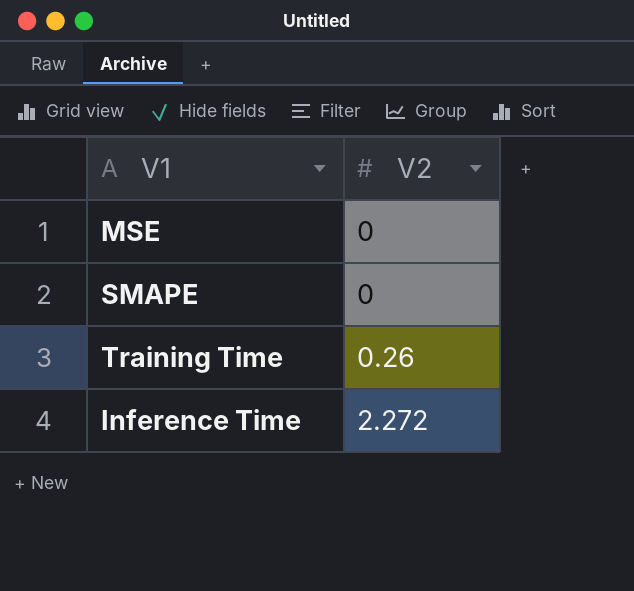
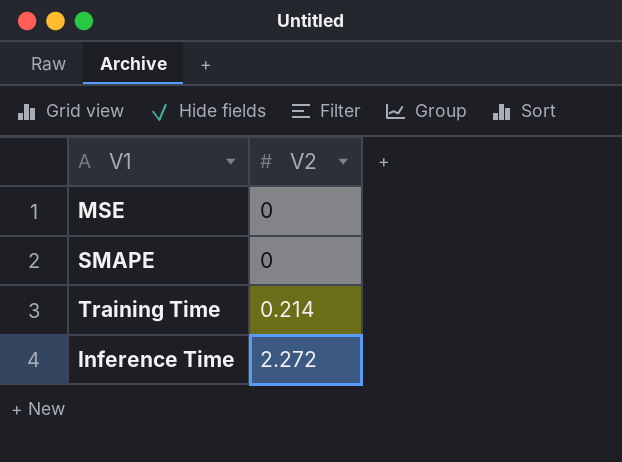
Training Time | V2: 0.26 -> 0.214

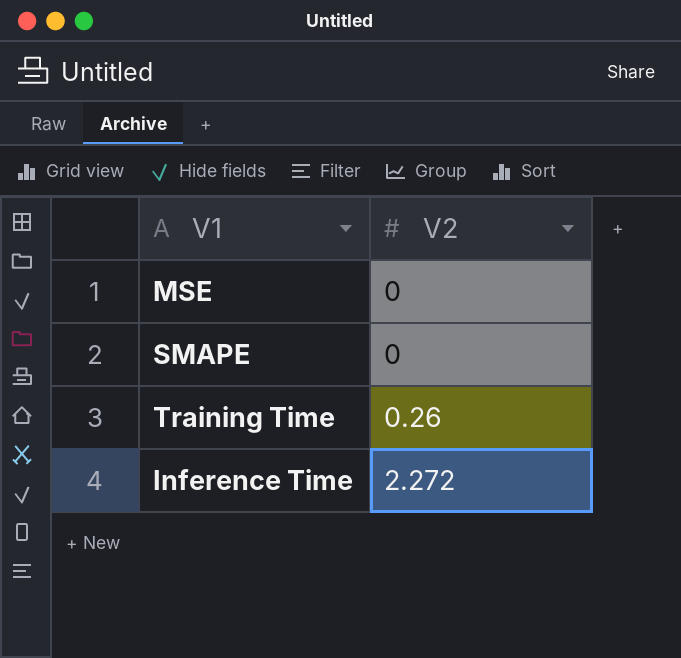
Training Time | V2: 0.214 -> 0.26

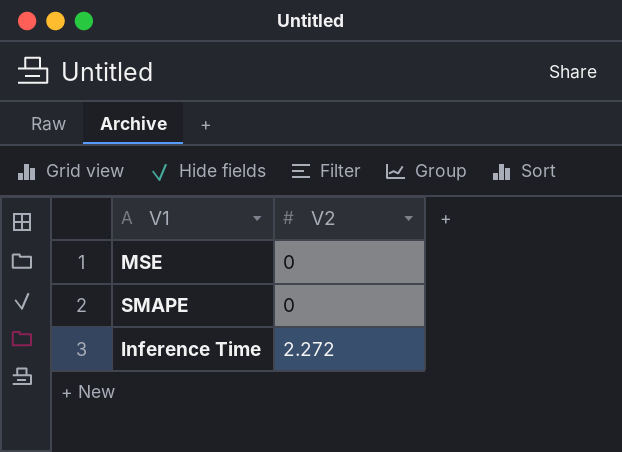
row Training Time: 0.26 -> none

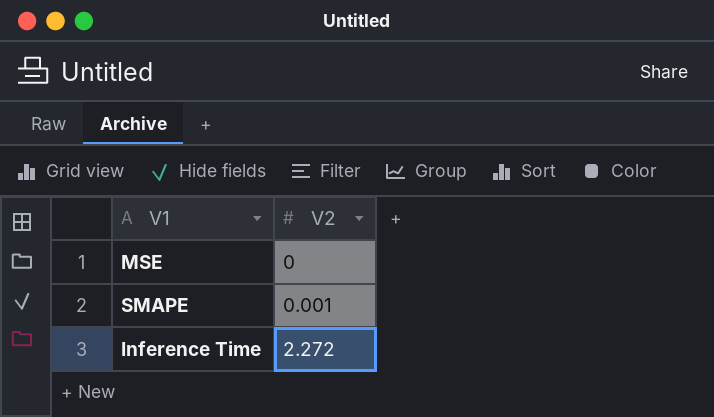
SMAPE | V2: 0 -> 0.001

